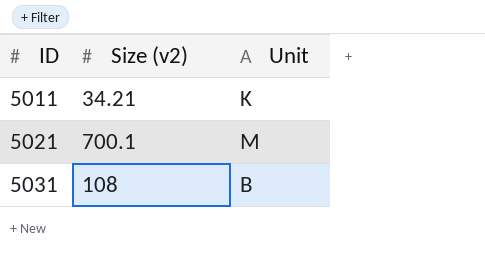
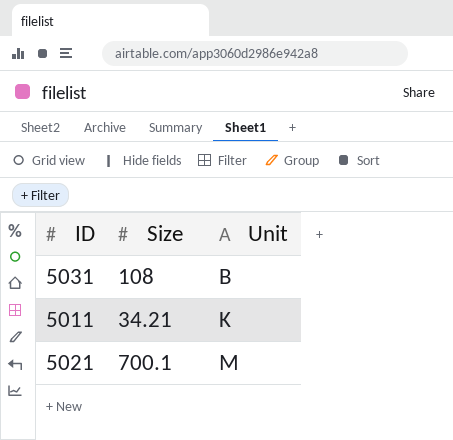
row order: ID ascending -> Unit ascending
column name: Size (v2) -> Size

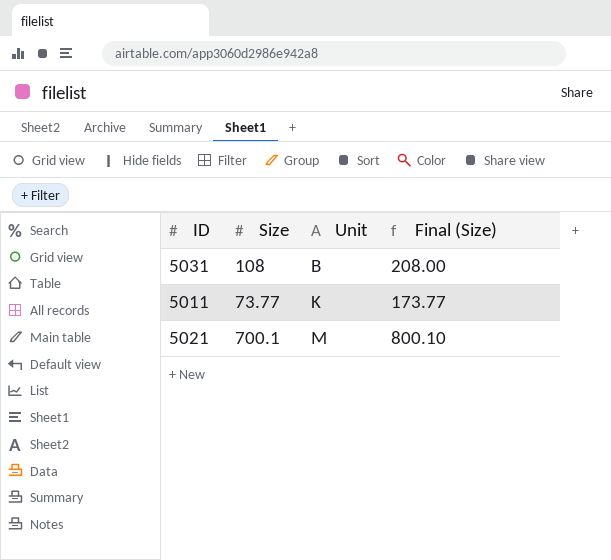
column Final (Size) | formula: none -> [Size] + 100
5011 | Size: 34.21 -> 73.77

